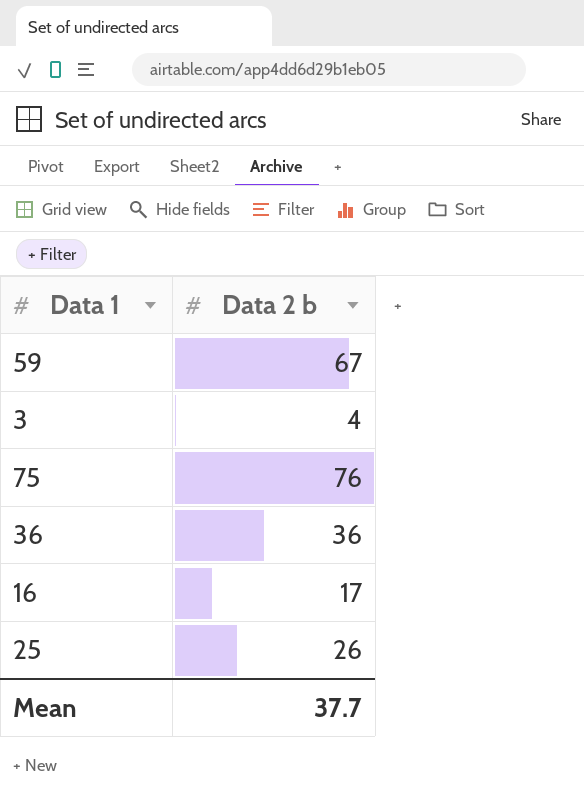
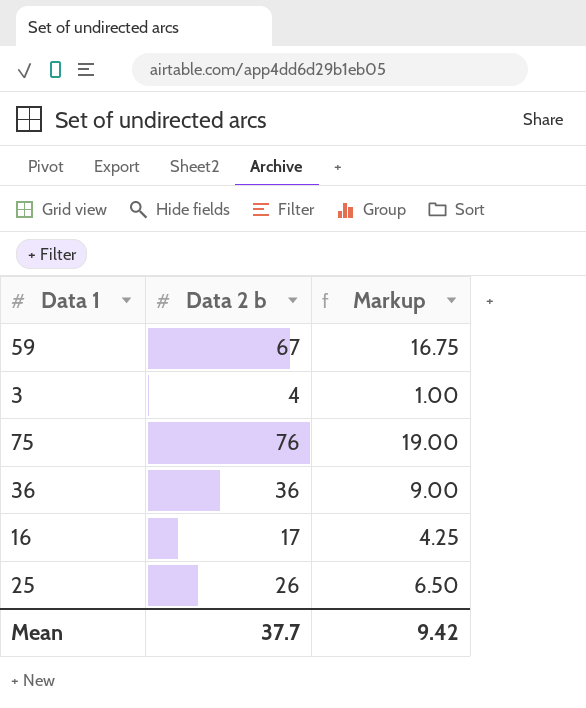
column Markup | formula: none -> [Data 2 b] * 0.25

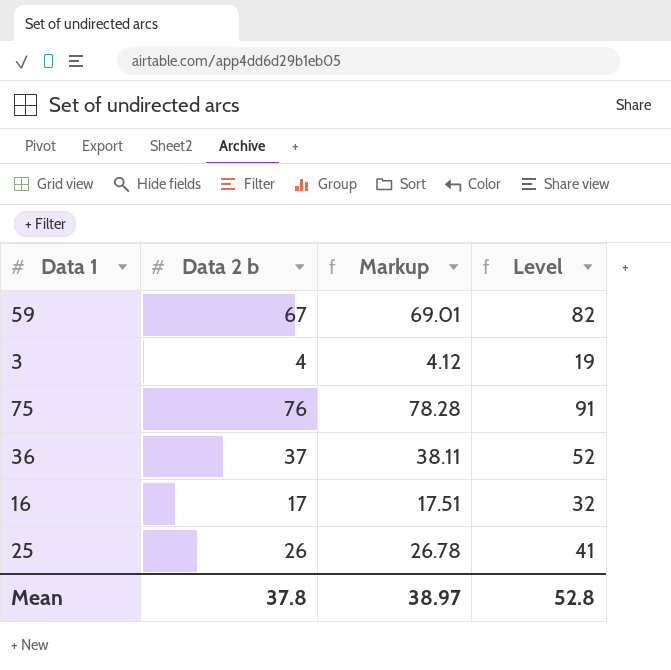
column Markup | formula: [Data 2 b] * 0.25 -> [Data 2 b] * 1.03
column Level | formula: none -> [Data 2 b] + 15
36 | Data 2 b: 36 -> 37
Mean | Data 2 b: 37.7 -> 37.8
Mean | Markup: 9.42 -> 38.97

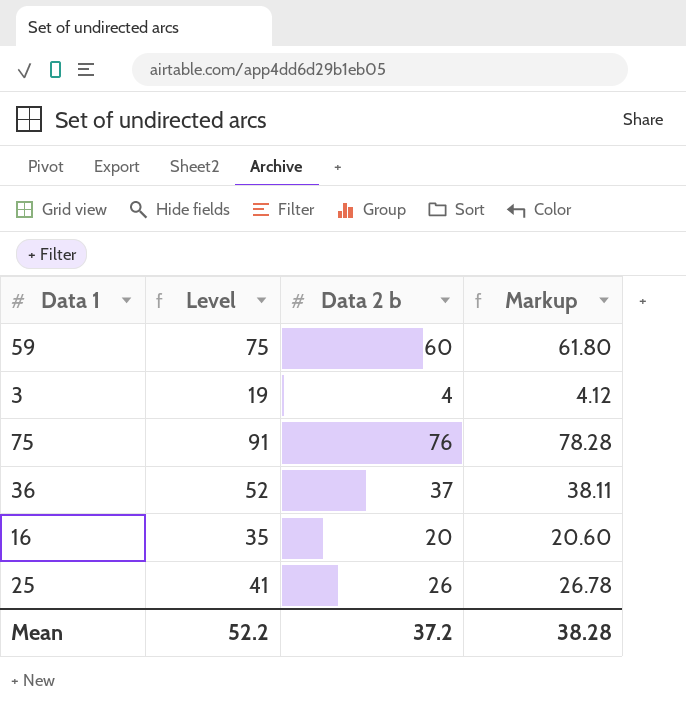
column Level | position: 4 -> 2
59 | Level: 82 -> 75
59 | Data 2 b: 67 -> 60
59 | Markup: 69.01 -> 61.80
16 | Level: 32 -> 35
16 | Data 2 b: 17 -> 20
16 | Markup: 17.51 -> 20.60
Mean | Level: 52.8 -> 52.2
Mean | Data 2 b: 37.8 -> 37.2
Mean | Markup: 38.97 -> 38.28

